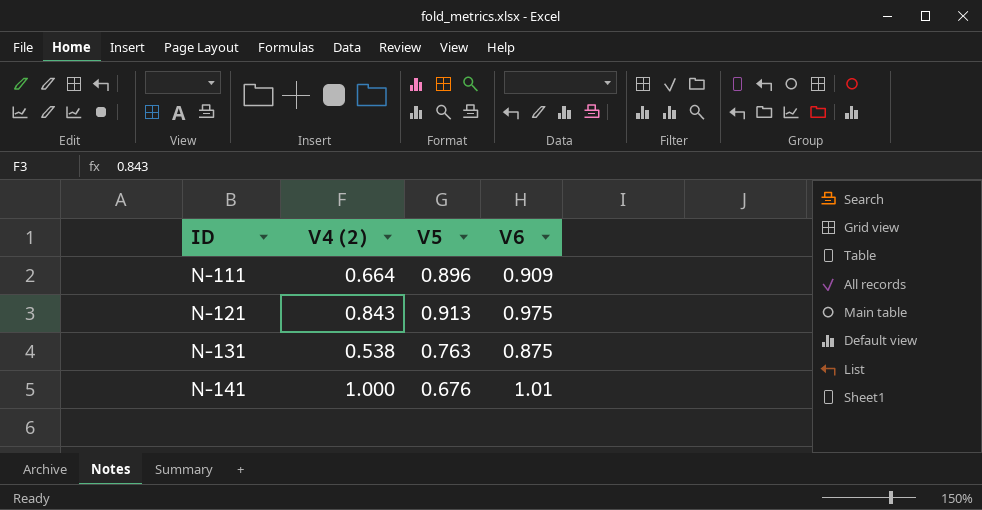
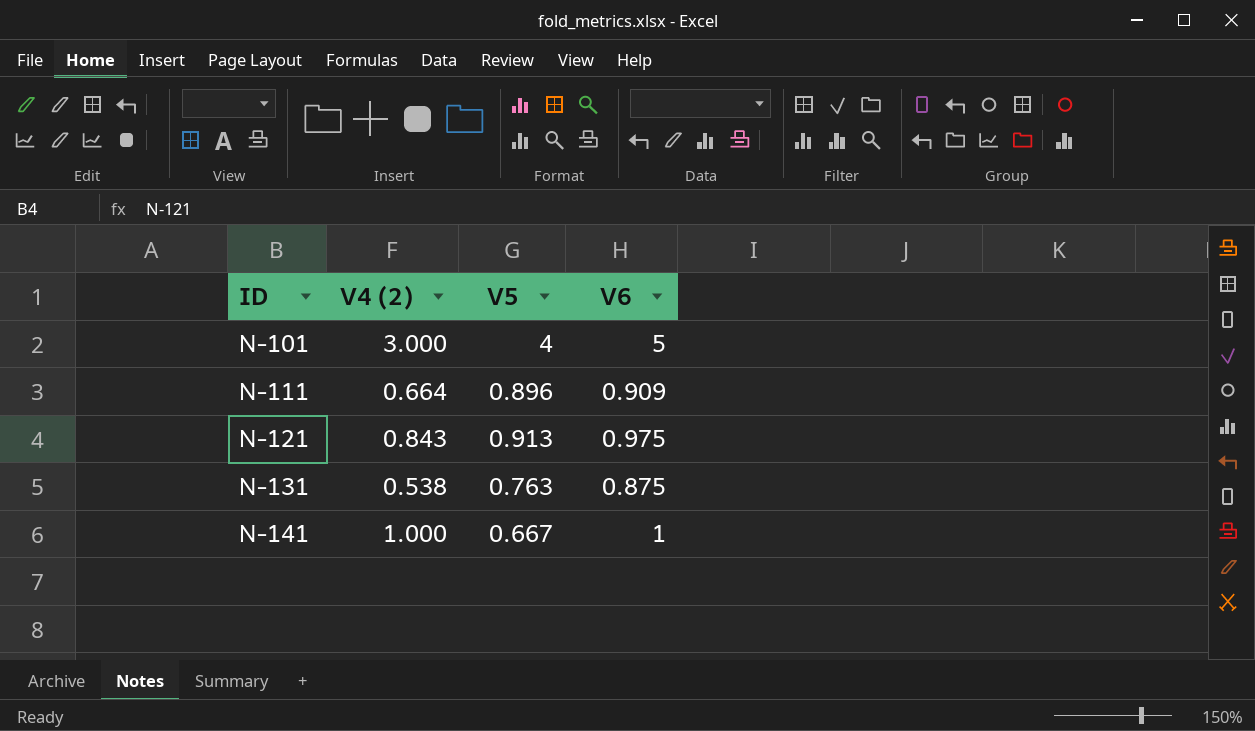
row N-101: none -> 3.000 | 4 | 5
N-141 | V5: 0.676 -> 0.667
N-141 | V6: 1.01 -> 1

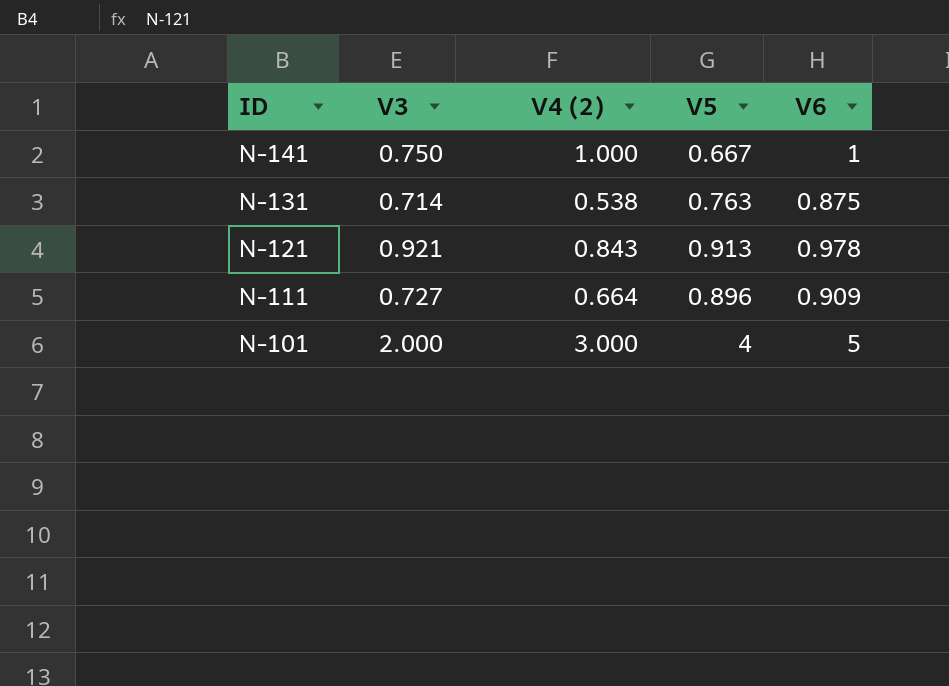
row order: ID ascending -> ID descending
column V3 | position: none -> 2
N-121 | V6: 0.975 -> 0.978

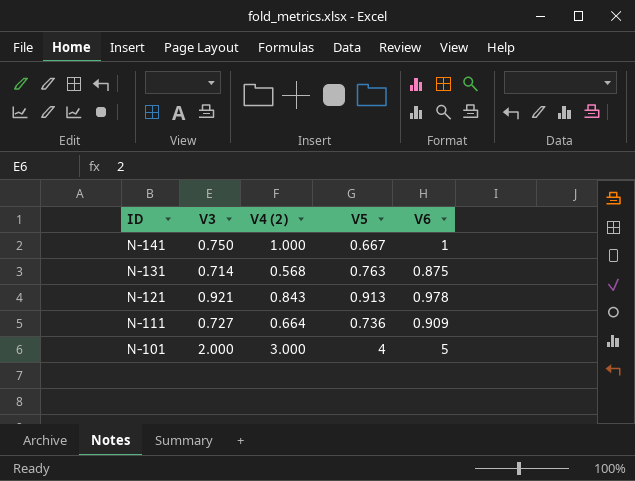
N-131 | V4 (2): 0.538 -> 0.568
N-111 | V5: 0.896 -> 0.736

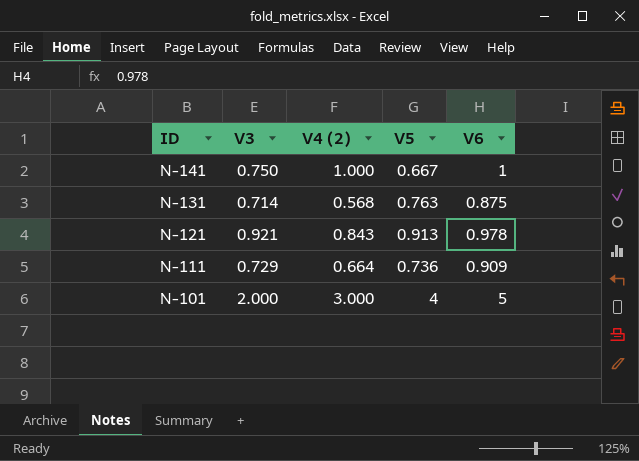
N-111 | V3: 0.727 -> 0.729

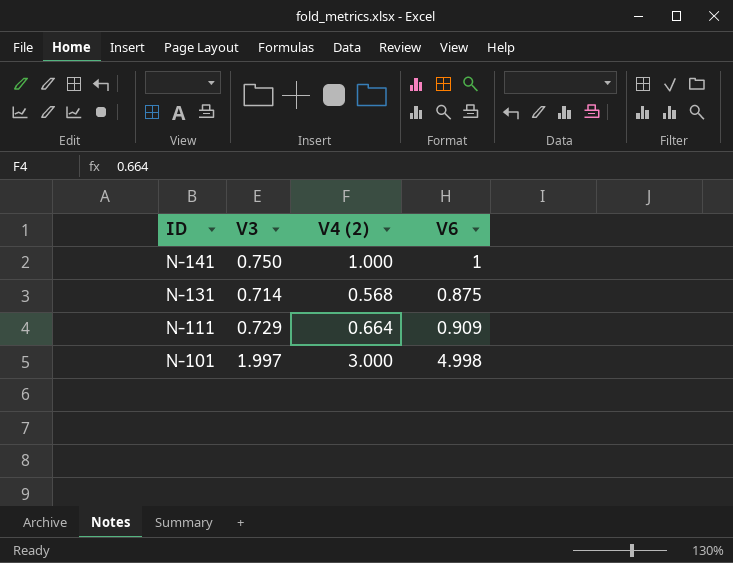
column V5 | position: 4 -> none
row N-121: 0.921 | 0.843 | 0.913 | 0.978 -> none
N-101 | V3: 2.000 -> 1.997
N-101 | V6: 5 -> 4.998

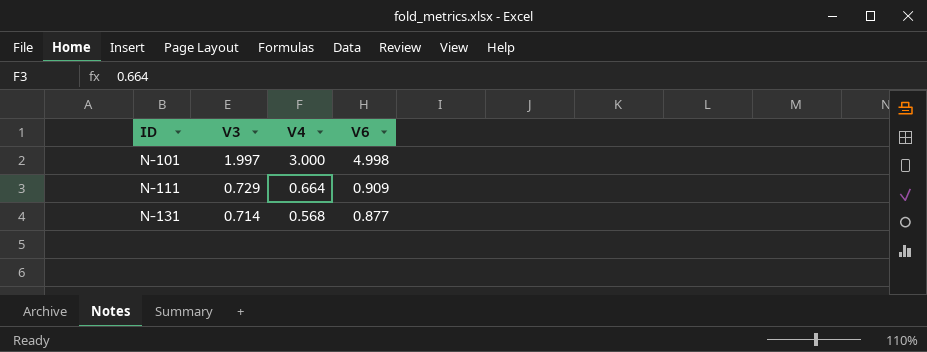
row order: ID descending -> ID ascending
column name: V4 (2) -> V4
row N-141: 0.750 | 1.000 | 1 -> none
N-131 | V6: 0.875 -> 0.877

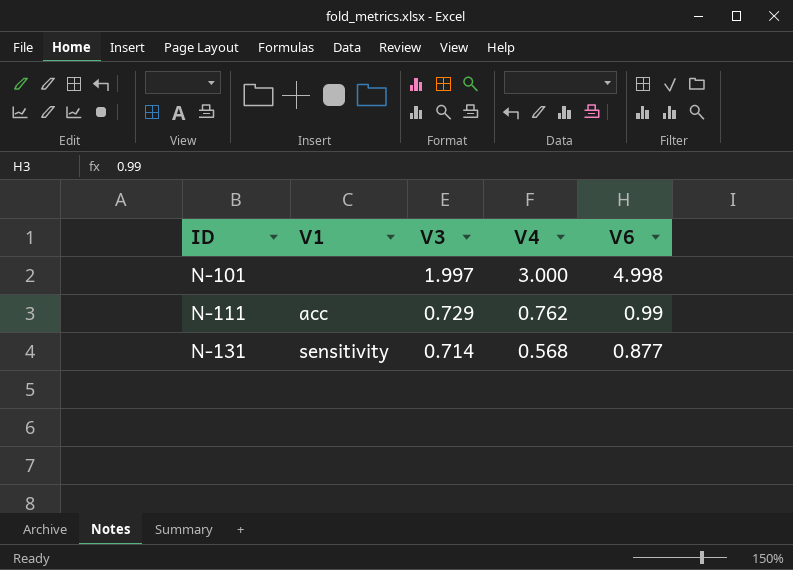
column V1 | position: none -> 2
N-111 | V4: 0.664 -> 0.762
N-111 | V6: 0.909 -> 0.99

